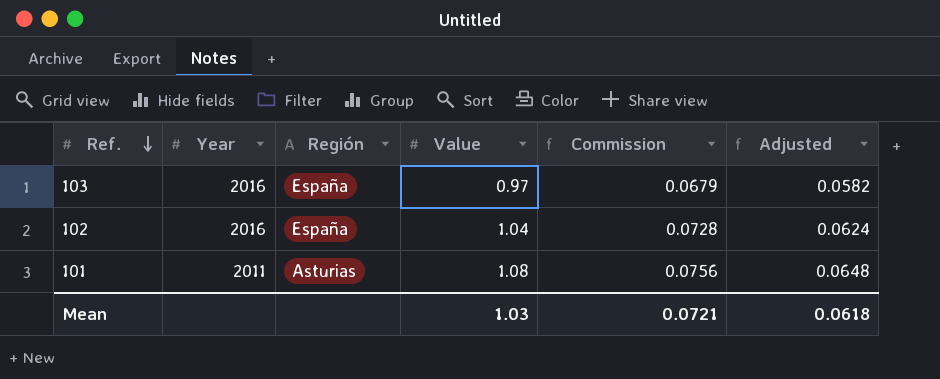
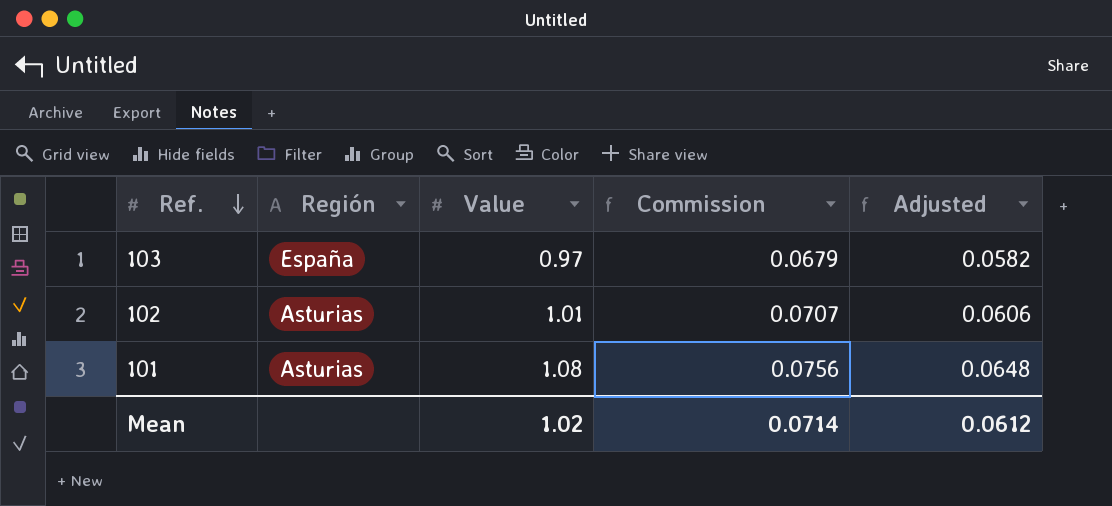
column Year | position: 2 -> none
102 | Región: España -> Asturias
102 | Value: 1.04 -> 1.01
102 | Commission: 0.0728 -> 0.0707
102 | Adjusted: 0.0624 -> 0.0606
Mean | Value: 1.03 -> 1.02
Mean | Commission: 0.0721 -> 0.0714
Mean | Adjusted: 0.0618 -> 0.0612

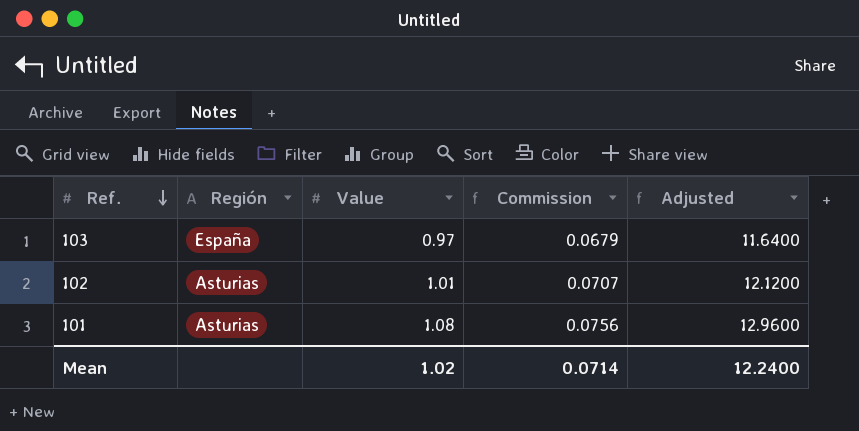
column Adjusted | formula: [Value] * 0.06 -> [Value] * 12
Mean | Adjusted: 0.0612 -> 12.2400

